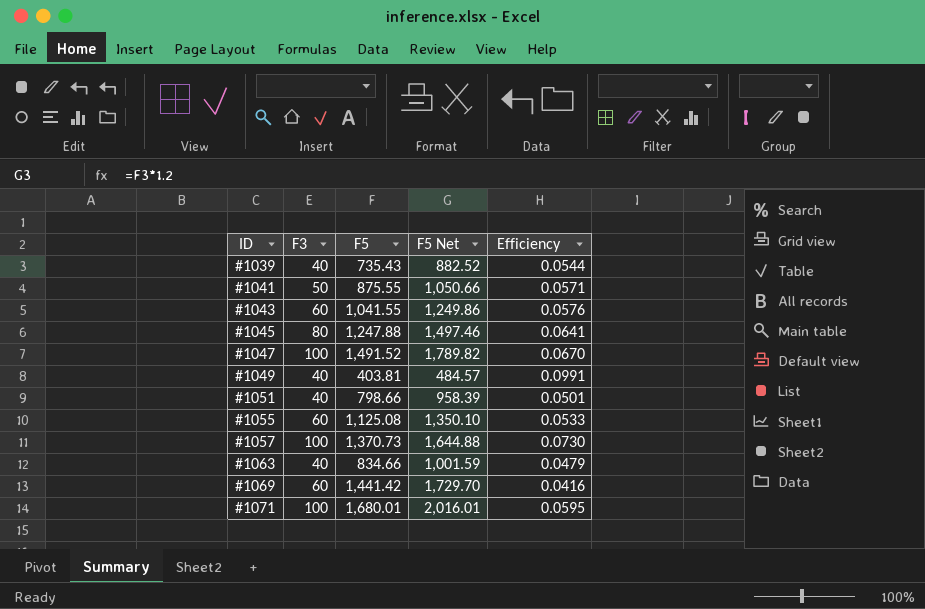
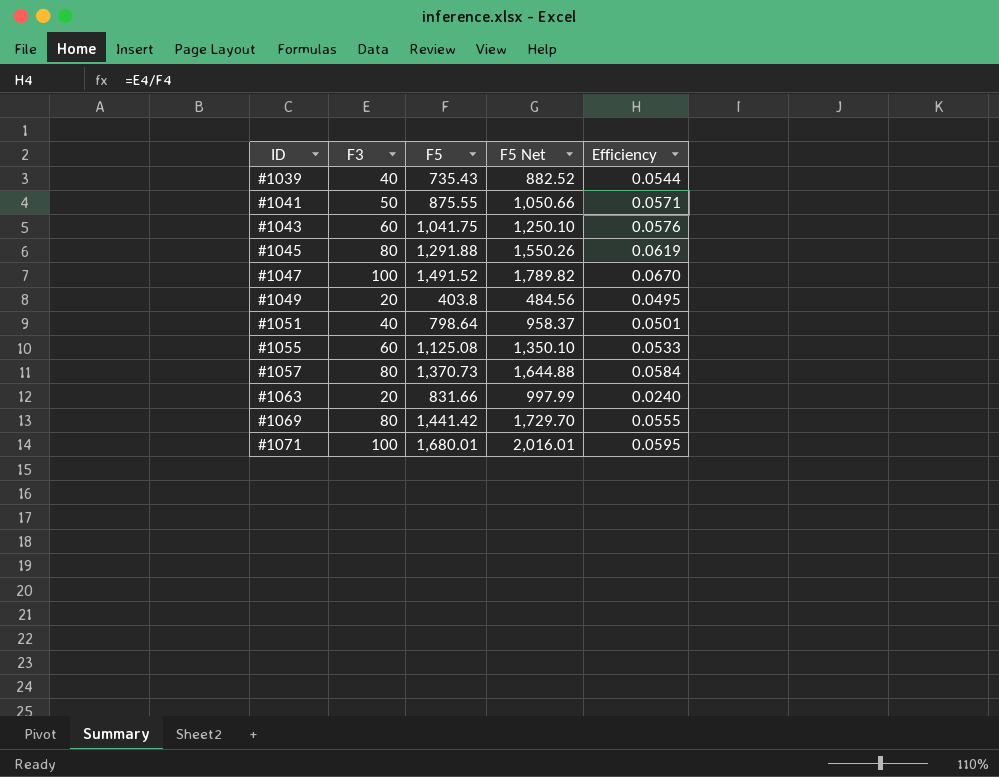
#1043 | F5: 1,041.55 -> 1,041.75
#1043 | F5 Net: 1,249.86 -> 1,250.10
#1045 | F5: 1,247.88 -> 1,291.88
#1045 | F5 Net: 1,497.46 -> 1,550.26
#1045 | Efficiency: 0.0641 -> 0.0619
#1049 | F3: 40 -> 20
#1049 | F5: 403.81 -> 403.8
#1049 | F5 Net: 484.57 -> 484.56
#1049 | Efficiency: 0.0991 -> 0.0495
#1051 | F5: 798.66 -> 798.64
#1051 | F5 Net: 958.39 -> 958.37
#1057 | F3: 100 -> 80
#1057 | Efficiency: 0.0730 -> 0.0584
#1063 | F3: 40 -> 20
#1063 | F5: 834.66 -> 831.66
#1063 | F5 Net: 1,001.59 -> 997.99
#1063 | Efficiency: 0.0479 -> 0.0240
#1069 | F3: 60 -> 80
#1069 | Efficiency: 0.0416 -> 0.0555

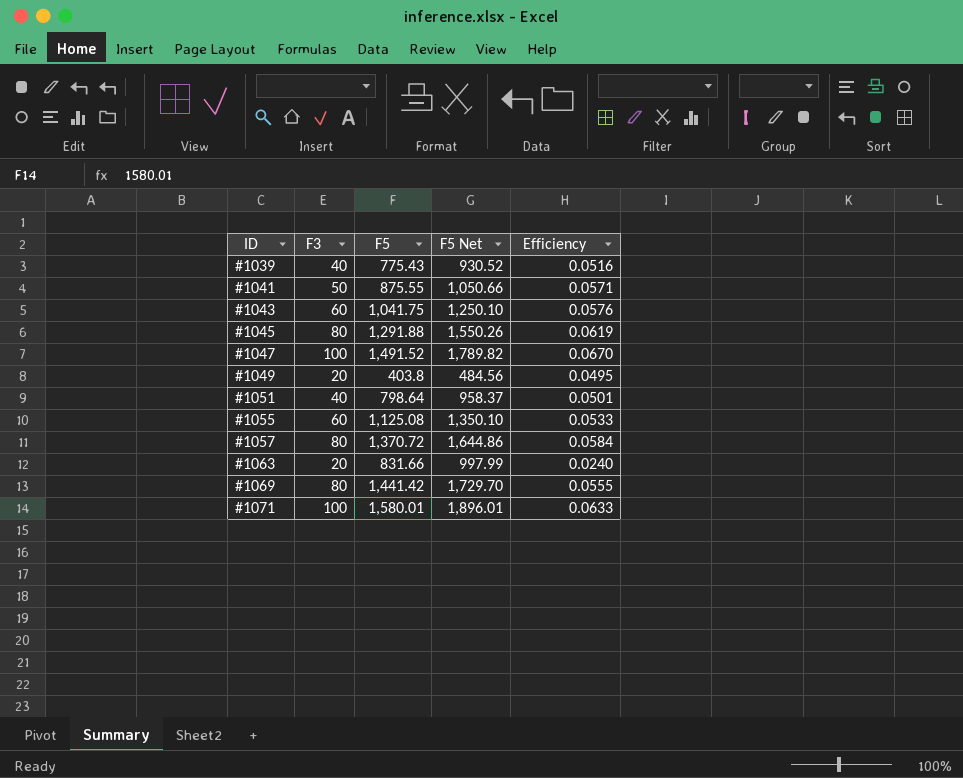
#1039 | F5: 735.43 -> 775.43
#1039 | F5 Net: 882.52 -> 930.52
#1039 | Efficiency: 0.0544 -> 0.0516
#1057 | F5: 1,370.73 -> 1,370.72
#1057 | F5 Net: 1,644.88 -> 1,644.86
#1071 | F5: 1,680.01 -> 1,580.01
#1071 | F5 Net: 2,016.01 -> 1,896.01
#1071 | Efficiency: 0.0595 -> 0.0633

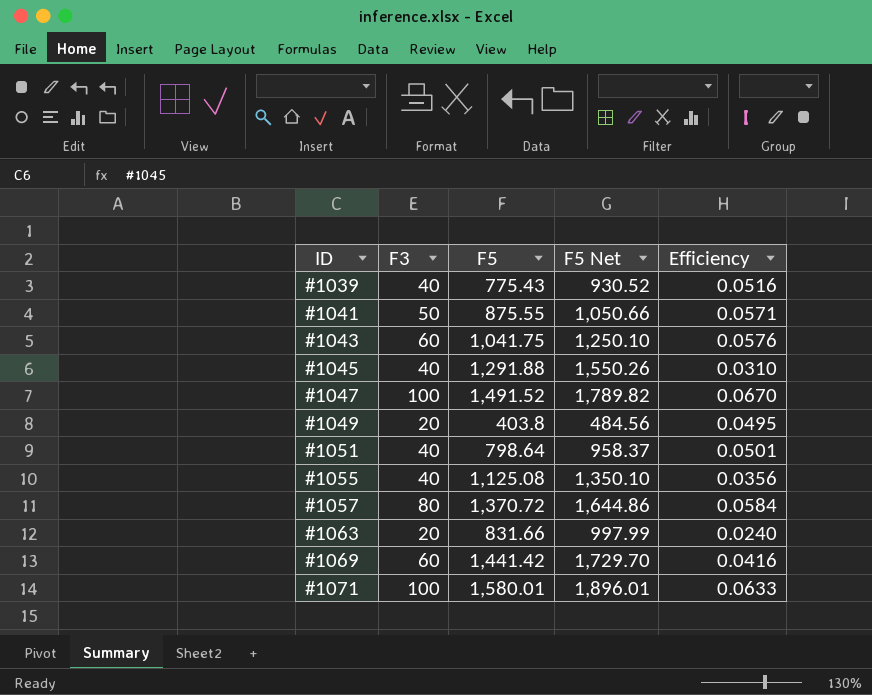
#1045 | F3: 80 -> 40
#1045 | Efficiency: 0.0619 -> 0.0310
#1055 | F3: 60 -> 40
#1055 | Efficiency: 0.0533 -> 0.0356
#1069 | F3: 80 -> 60
#1069 | Efficiency: 0.0555 -> 0.0416

